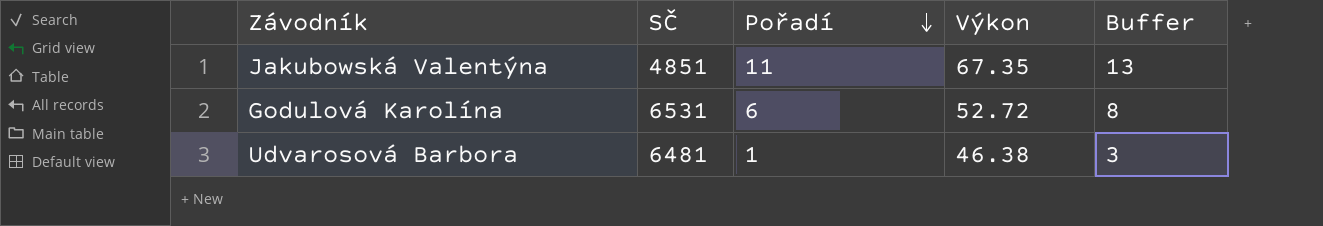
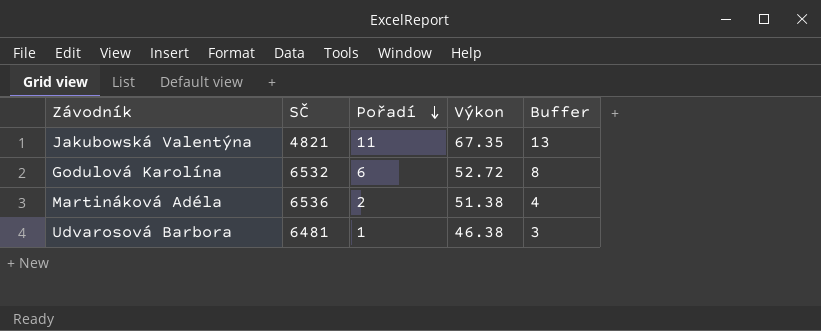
Jakubowská Valentýna | SČ: 4851 -> 4821
Godulová Karolína | SČ: 6531 -> 6532
row Martináková Adéla: none -> 6536 | 2 | 51.38 | 4

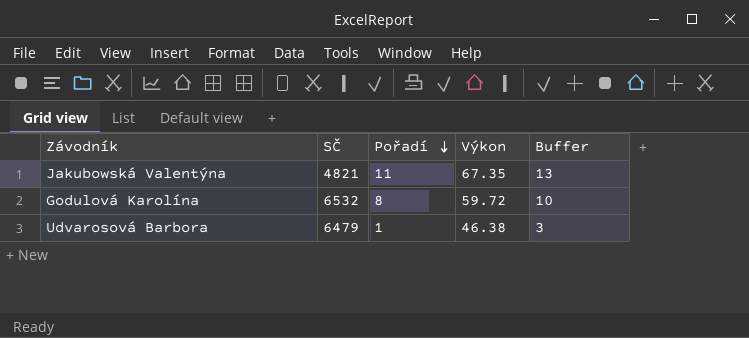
row Martináková Adéla: 6536 | 2 | 51.38 | 4 -> none
Godulová Karolína | Pořadí: 6 -> 8
Godulová Karolína | Výkon: 52.72 -> 59.72
Godulová Karolína | Buffer: 8 -> 10
Udvarosová Barbora | SČ: 6481 -> 6479

